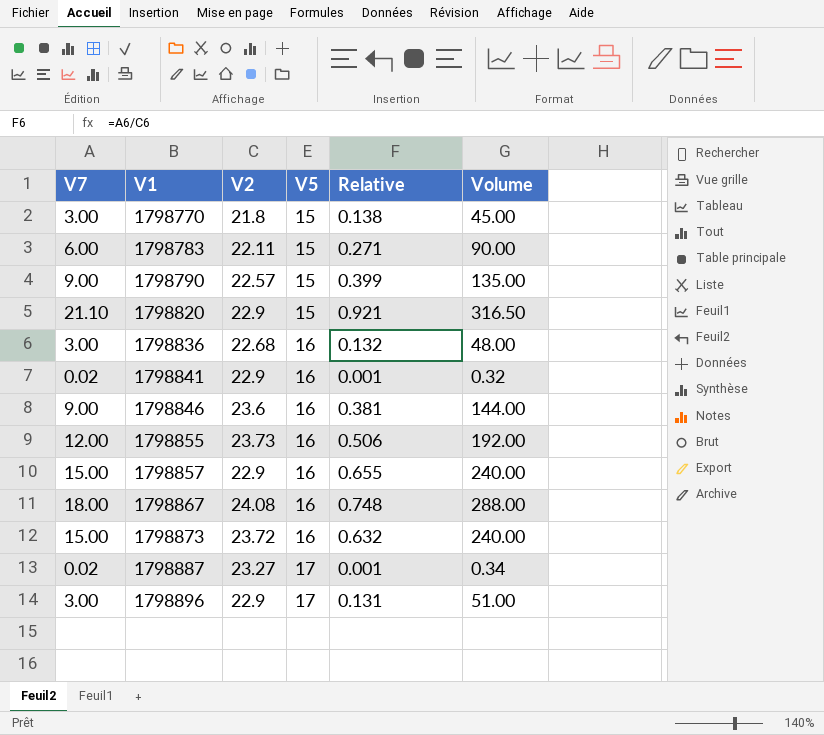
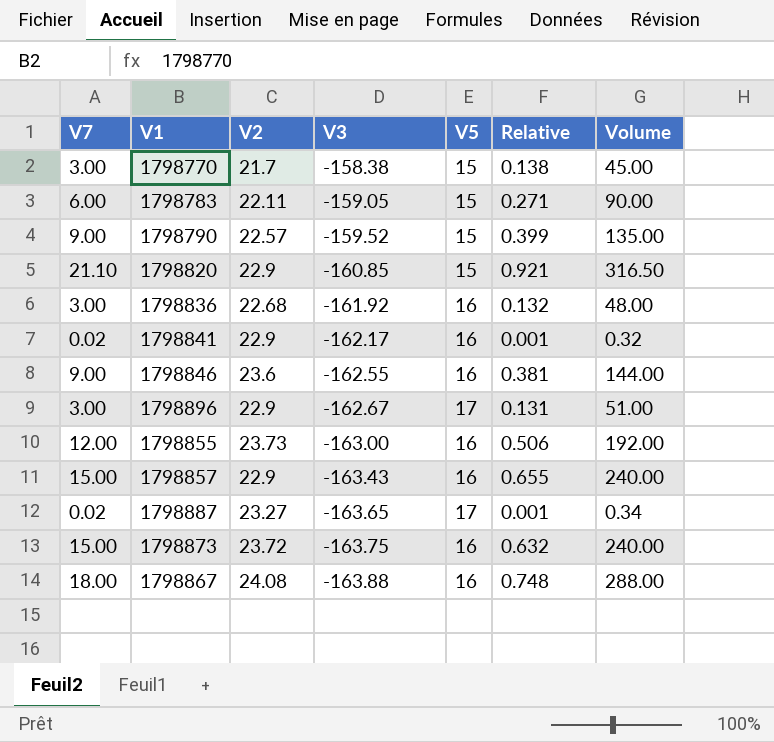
row order: V1 ascending -> V3 descending
column V3 | position: none -> 4
1798770 | V2: 21.8 -> 21.7

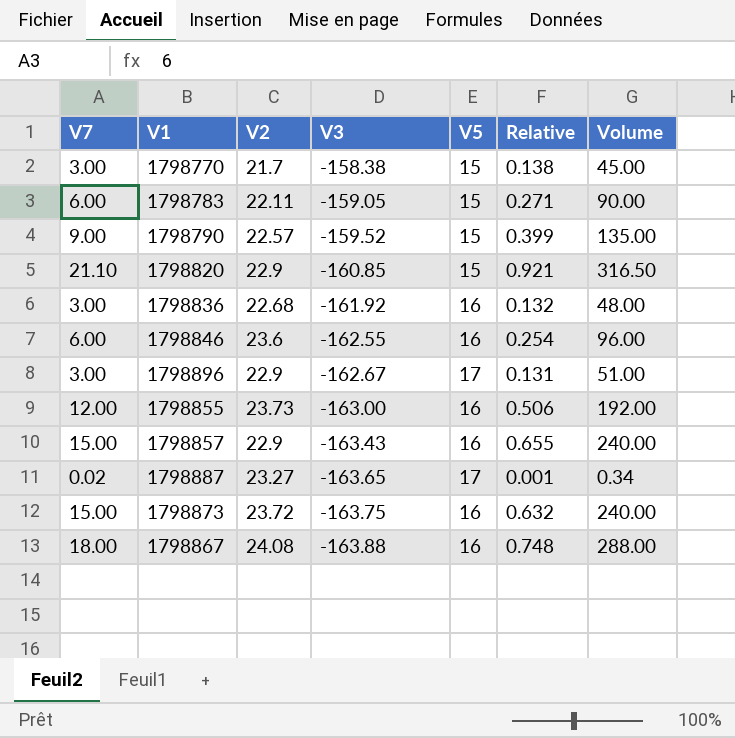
row 1798841: 0.02 | 22.9 | -162.17 | 16 | 0.001 | 0.32 -> none
1798846 | V7: 9.00 -> 6.00
1798846 | Relative: 0.381 -> 0.254
1798846 | Volume: 144.00 -> 96.00

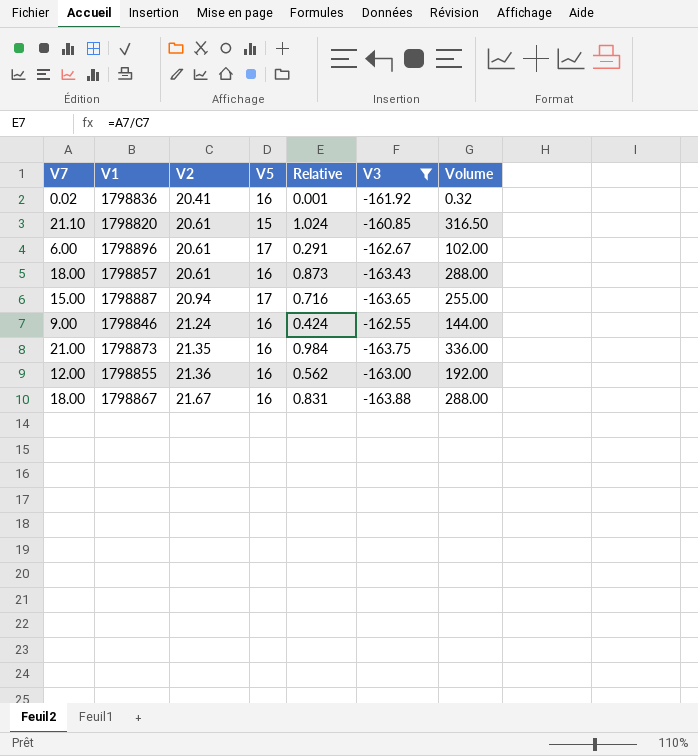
filter: none -> V3 <= -160.85
row order: V3 descending -> V2 ascending
column V3 | position: 4 -> 6
1798836 | V7: 3.00 -> 0.02
1798836 | V2: 22.68 -> 20.41
1798836 | Relative: 0.132 -> 0.001
1798836 | Volume: 48.00 -> 0.32
1798820 | V2: 22.9 -> 20.61
1798820 | Relative: 0.921 -> 1.024
1798896 | V7: 3.00 -> 6.00
1798896 | V2: 22.9 -> 20.61
1798896 | Relative: 0.131 -> 0.291
1798896 | Volume: 51.00 -> 102.00
1798857 | V7: 15.00 -> 18.00
1798857 | V2: 22.9 -> 20.61
1798857 | Relative: 0.655 -> 0.873
1798857 | Volume: 240.00 -> 288.00
1798887 | V7: 0.02 -> 15.00
1798887 | V2: 23.27 -> 20.94
1798887 | Relative: 0.001 -> 0.716
1798887 | Volume: 0.34 -> 255.00
1798846 | V7: 6.00 -> 9.00
1798846 | V2: 23.6 -> 21.24
1798846 | Relative: 0.254 -> 0.424
1798846 | Volume: 96.00 -> 144.00
1798873 | V7: 15.00 -> 21.00
1798873 | V2: 23.72 -> 21.35
1798873 | Relative: 0.632 -> 0.984
1798873 | Volume: 240.00 -> 336.00
1798855 | V2: 23.73 -> 21.36
1798855 | Relative: 0.506 -> 0.562
1798867 | V2: 24.08 -> 21.67
1798867 | Relative: 0.748 -> 0.831

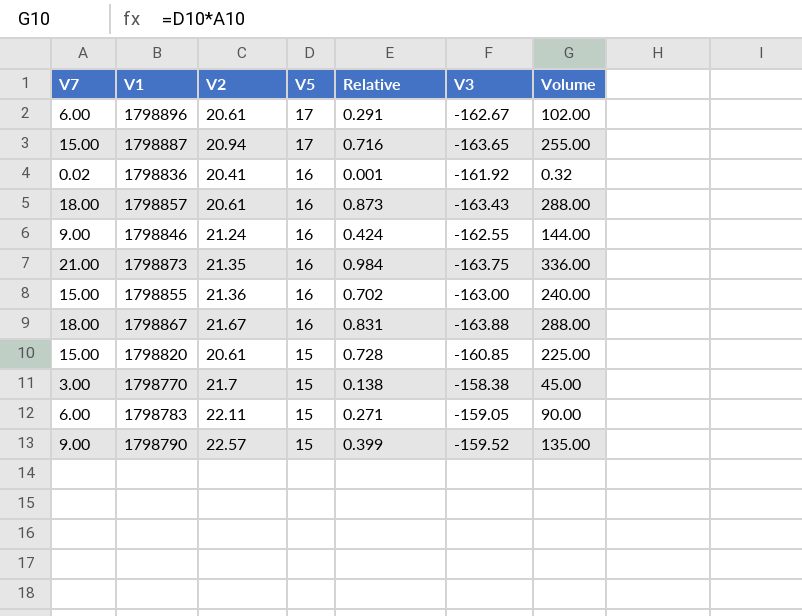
filter: V3 <= -160.85 -> none
row order: V2 ascending -> V5 descending
1798855 | V7: 12.00 -> 15.00
1798855 | Relative: 0.562 -> 0.702
1798855 | Volume: 192.00 -> 240.00
1798820 | V7: 21.10 -> 15.00
1798820 | Relative: 1.024 -> 0.728
1798820 | Volume: 316.50 -> 225.00

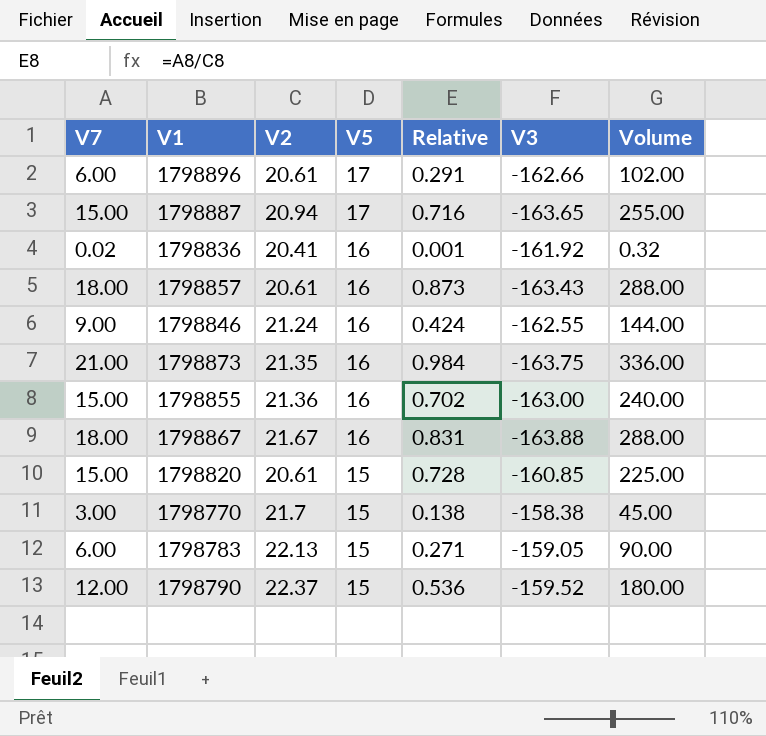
1798896 | V3: -162.67 -> -162.66
1798783 | V2: 22.11 -> 22.13
1798790 | V7: 9.00 -> 12.00
1798790 | V2: 22.57 -> 22.37
1798790 | Relative: 0.399 -> 0.536
1798790 | Volume: 135.00 -> 180.00

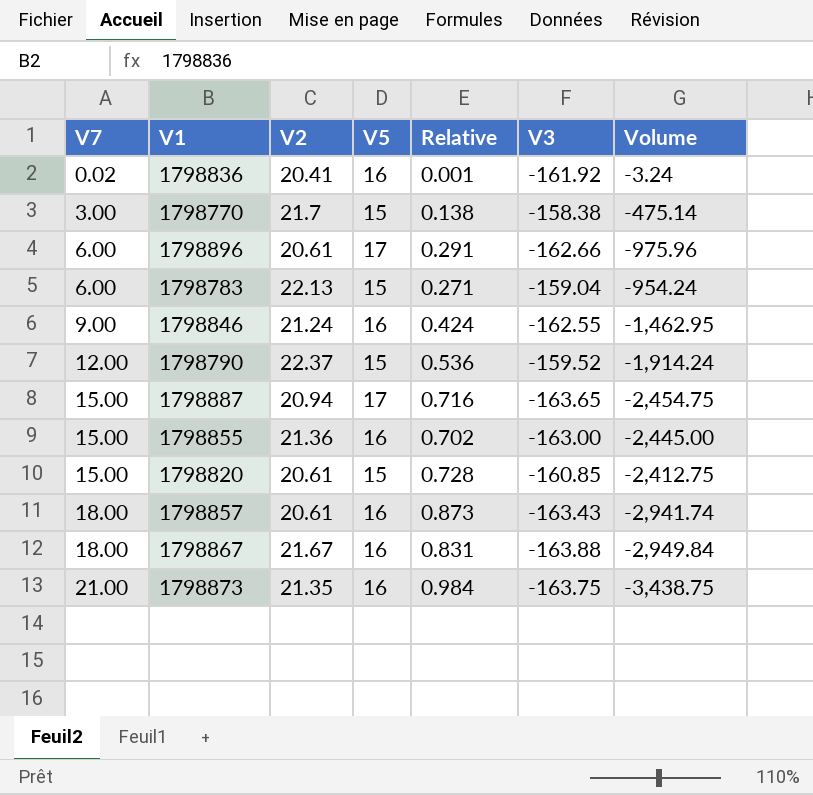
row order: V5 descending -> V7 ascending
column Volume | formula: [V7] * [V5] -> [V7] * [V3]
1798783 | V3: -159.05 -> -159.04

